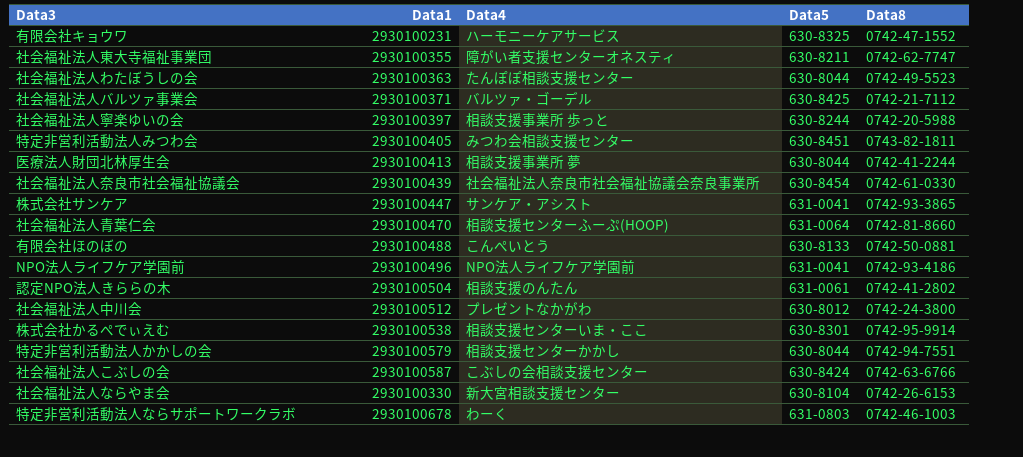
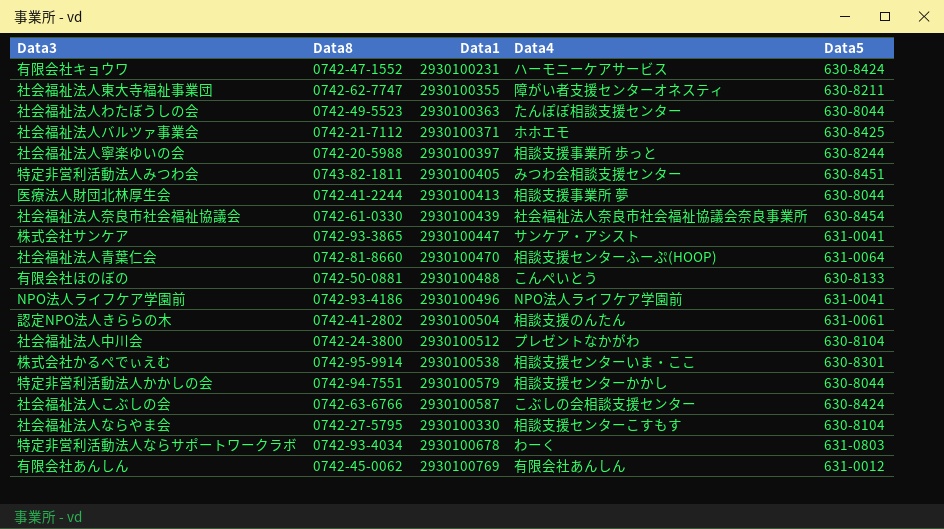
column Data8 | position: 5 -> 2
有限会社キョウワ | Data5: 630-8325 -> 630-8424
社会福祉法人バルツァ事業会 | Data4: バルツァ・ゴーデル -> ホホエモ
社会福祉法人中川会 | Data5: 630-8012 -> 630-8104
社会福祉法人ならやま会 | Data8: 0742-26-6153 -> 0742-27-5795
社会福祉法人ならやま会 | Data4: 新大宮相談支援センター -> 相談支援センターこすもす
特定非営利活動法人ならサポートワークラボ | Data8: 0742-46-1003 -> 0742-93-4034
row 有限会社あんしん: none -> 0742-45-0062 | 2930100769 | 有限会社あんしん | 631-0012

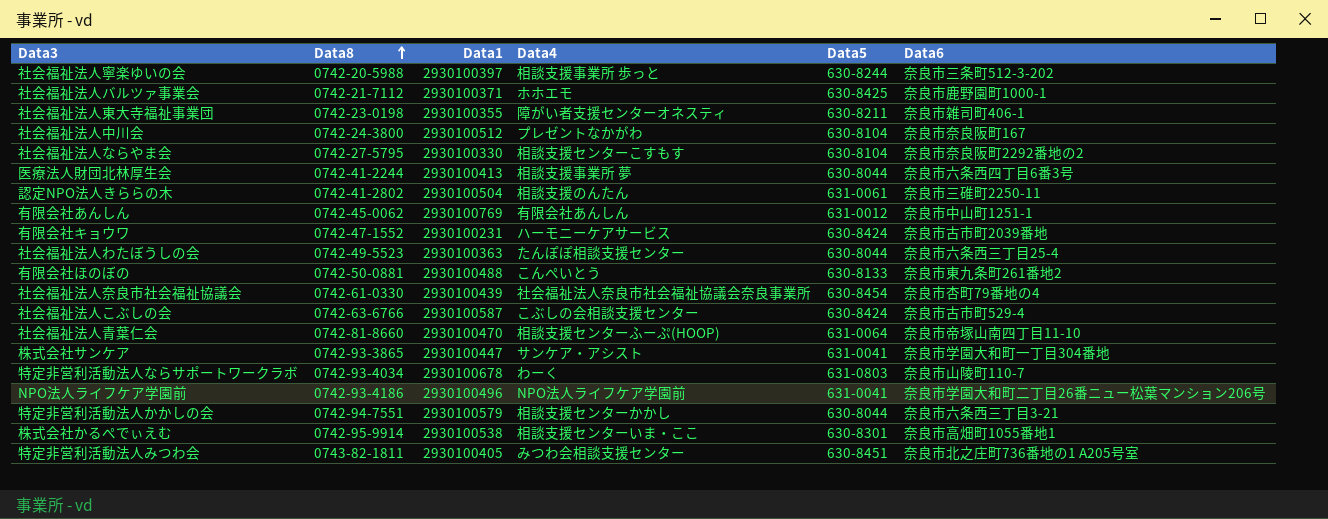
row order: none -> Data8 ascending
column Data6 | position: none -> 6
社会福祉法人東大寺福祉事業団 | Data8: 0742-62-7747 -> 0742-23-0198

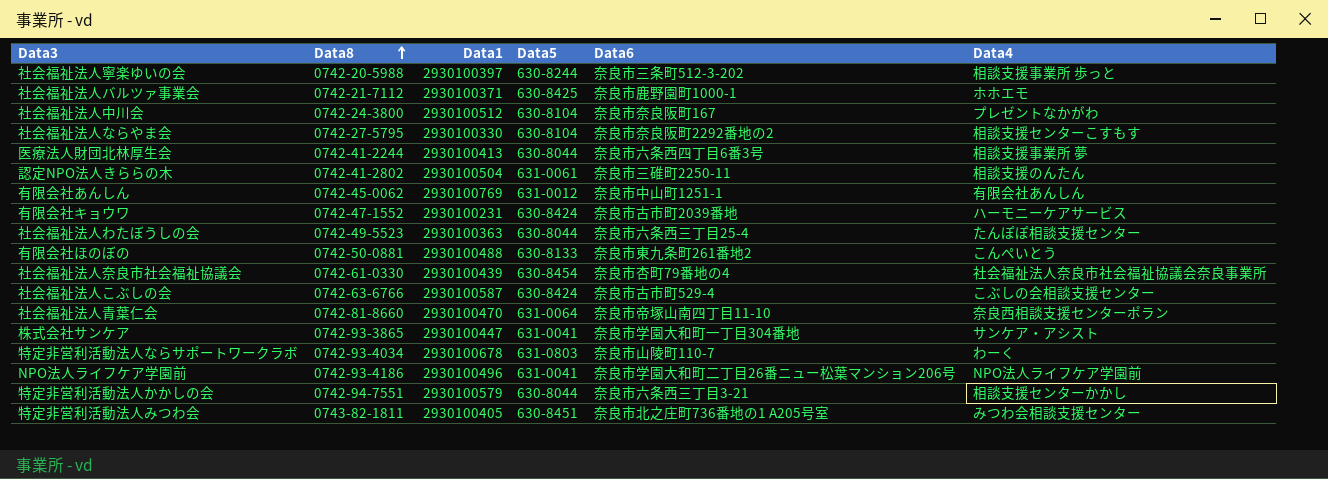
column Data4 | position: 4 -> 6
row 社会福祉法人東大寺福祉事業団: 0742-23-0198 | 2930100355 | 障がい者支援センターオネスティ | 630-8211 | 奈良市雑司町406-1 -> none
row 株式会社かるぺでぃえむ: 0742-95-9914 | 2930100538 | 相談支援センターいま・ここ | 630-8301 | 奈良市高畑町1055番地1 -> none
社会福祉法人青葉仁会 | Data4: 相談支援センターふーぷ(HOOP) -> 奈良西相談支援センターポラン

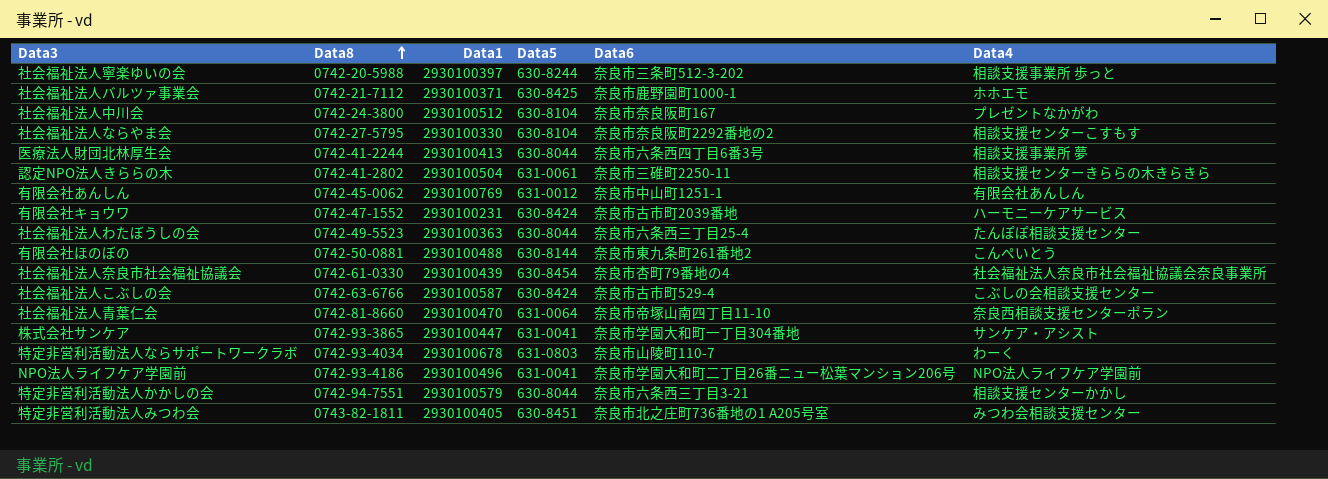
認定NPO法人きららの木 | Data4: 相談支援のんたん -> 相談支援センターきららの木きらきら
有限会社ほのぼの | Data5: 630-8133 -> 630-8144

